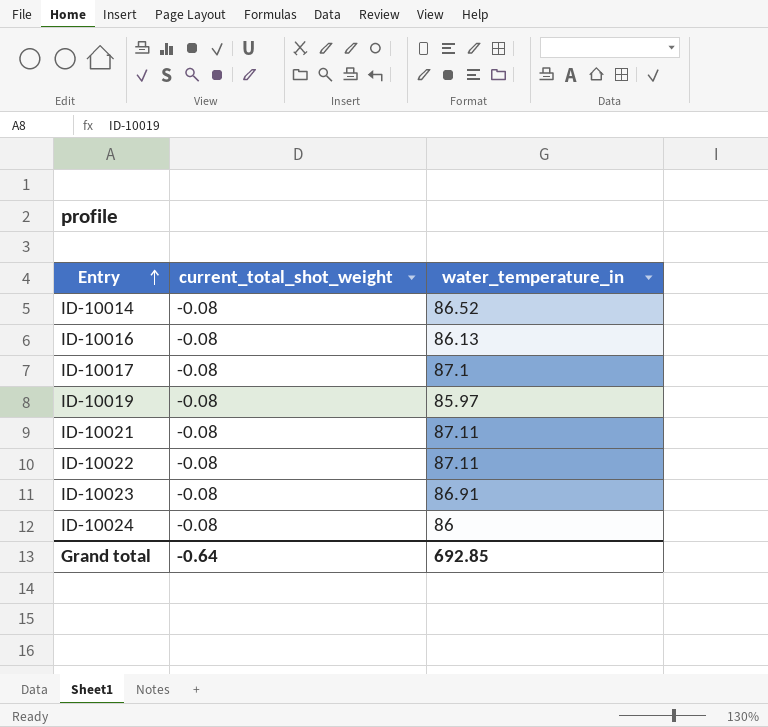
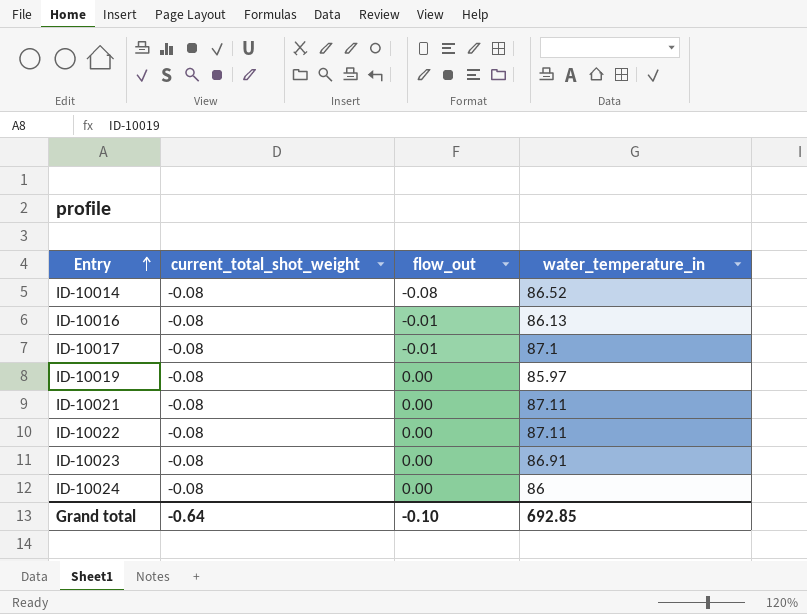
column flow_out | position: none -> 3

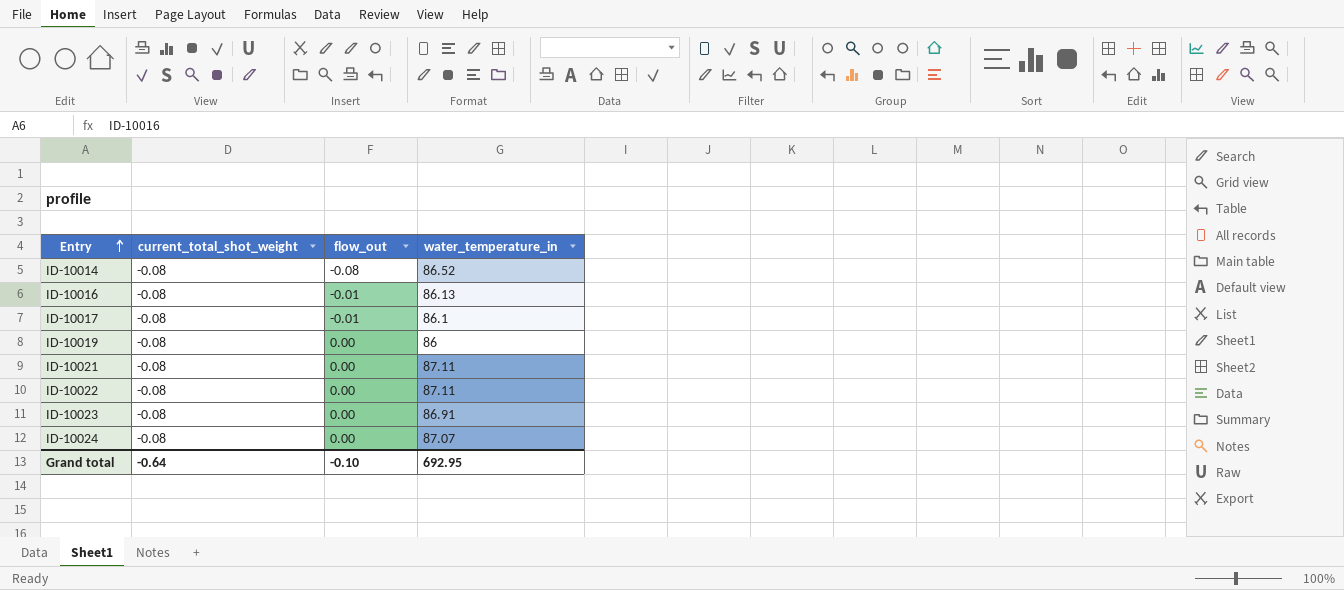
ID-10017 | water_temperature_in: 87.1 -> 86.1
ID-10019 | water_temperature_in: 85.97 -> 86
ID-10024 | water_temperature_in: 86 -> 87.07
Grand total | water_temperature_in: 692.85 -> 692.95

